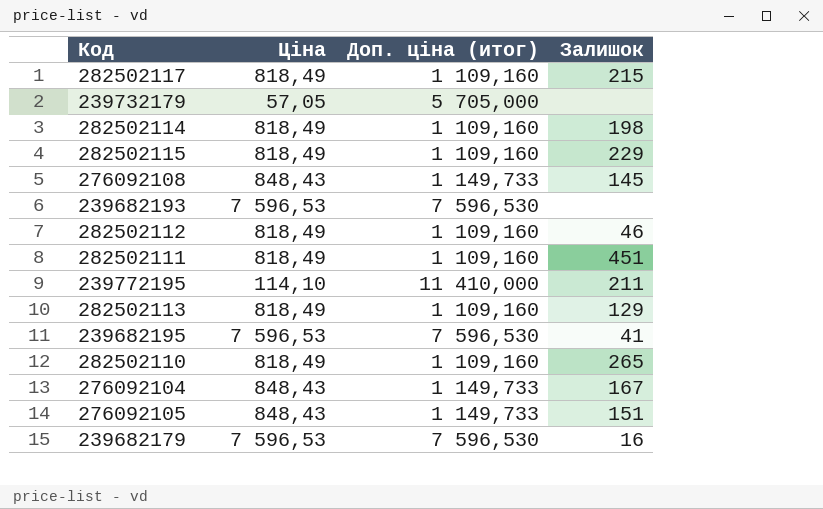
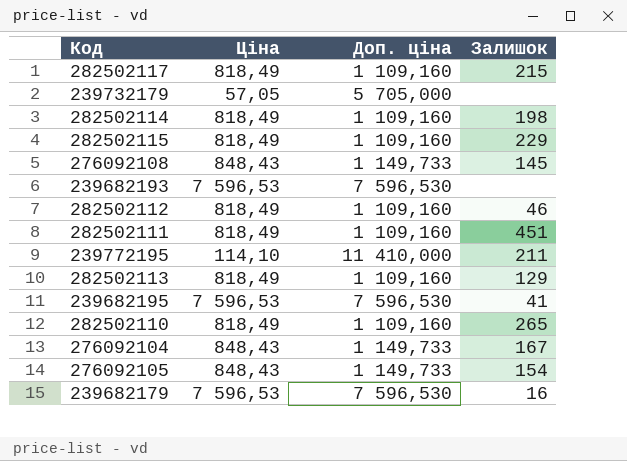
column name: Доп. ціна (итог) -> Доп. ціна
276092105 | Залишок: 151 -> 154

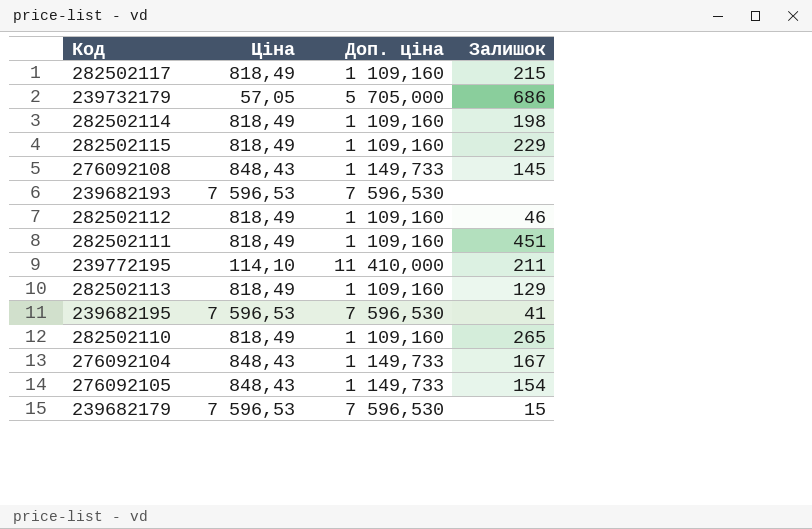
239732179 | Залишок: none -> 686
239682179 | Залишок: 16 -> 15

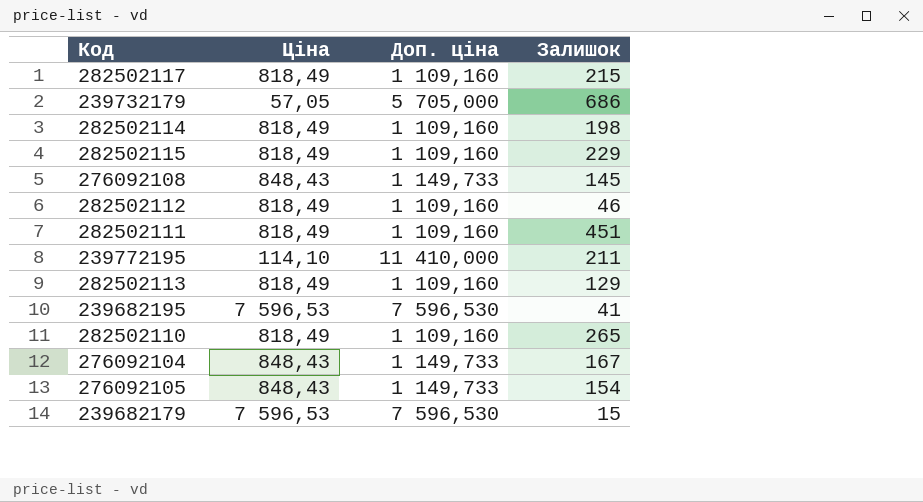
row 239682193: 7 596,53 | 7 596,530 | none -> none

